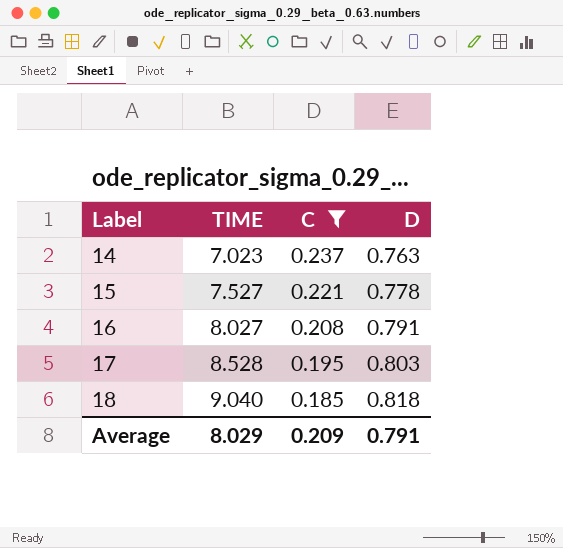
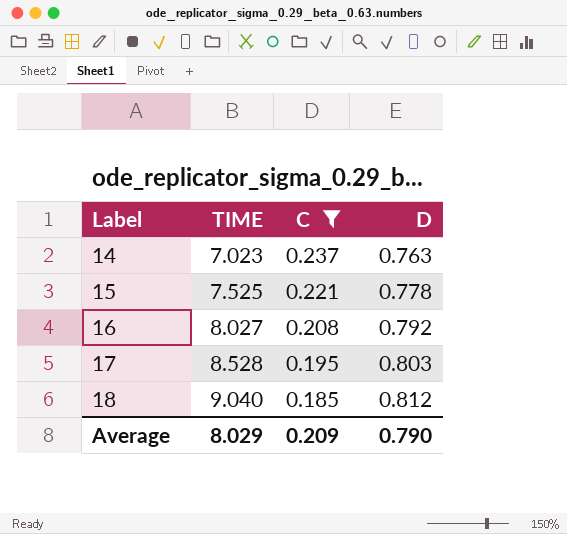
15 | TIME: 7.527 -> 7.525
16 | D: 0.791 -> 0.792
18 | D: 0.818 -> 0.812
Average | D: 0.791 -> 0.790

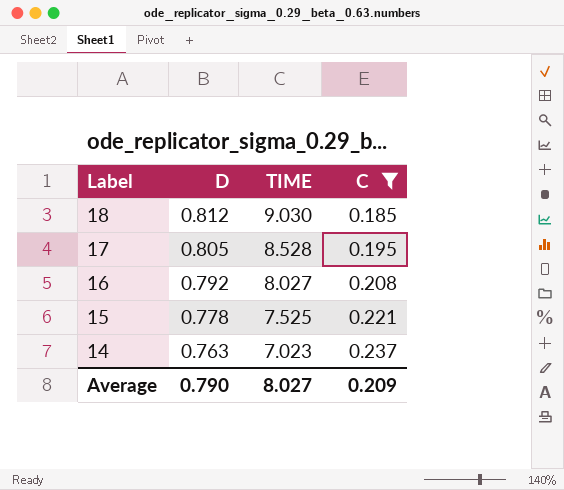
row order: Label ascending -> Label descending
column D | position: 4 -> 2
18 | TIME: 9.040 -> 9.030
17 | D: 0.803 -> 0.805
Average | TIME: 8.029 -> 8.027

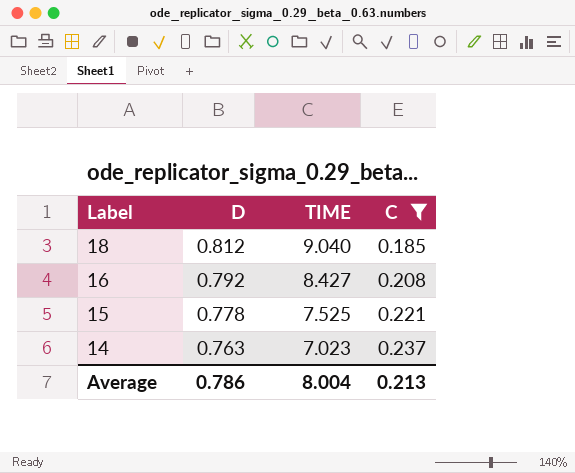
row 17: 0.805 | 8.528 | 0.195 -> none
18 | TIME: 9.030 -> 9.040
16 | TIME: 8.027 -> 8.427
Average | D: 0.790 -> 0.786
Average | TIME: 8.027 -> 8.004
Average | C: 0.209 -> 0.213

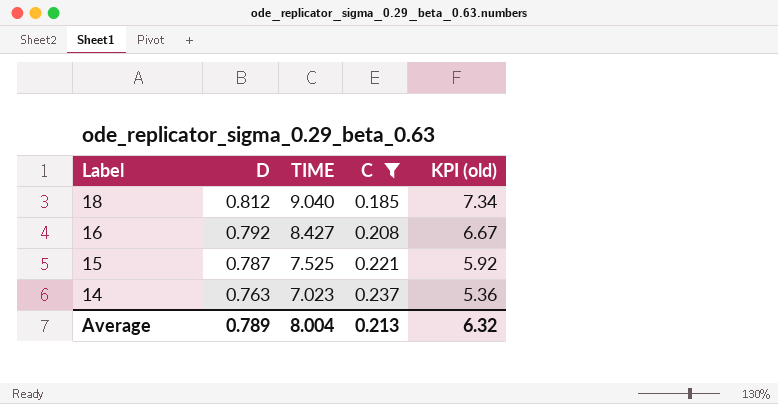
column KPI (old) | formula: none -> [D] * [TIME]
15 | D: 0.778 -> 0.787
Average | D: 0.786 -> 0.789

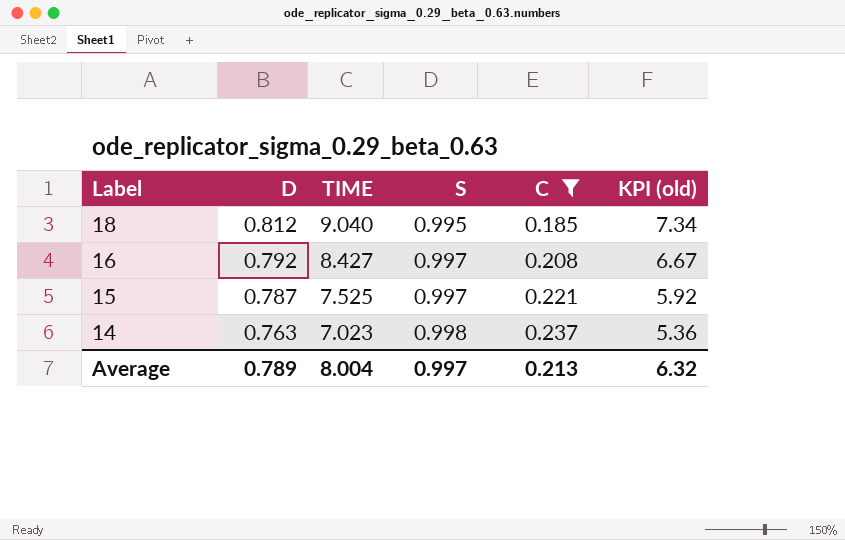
column S | position: none -> 4

